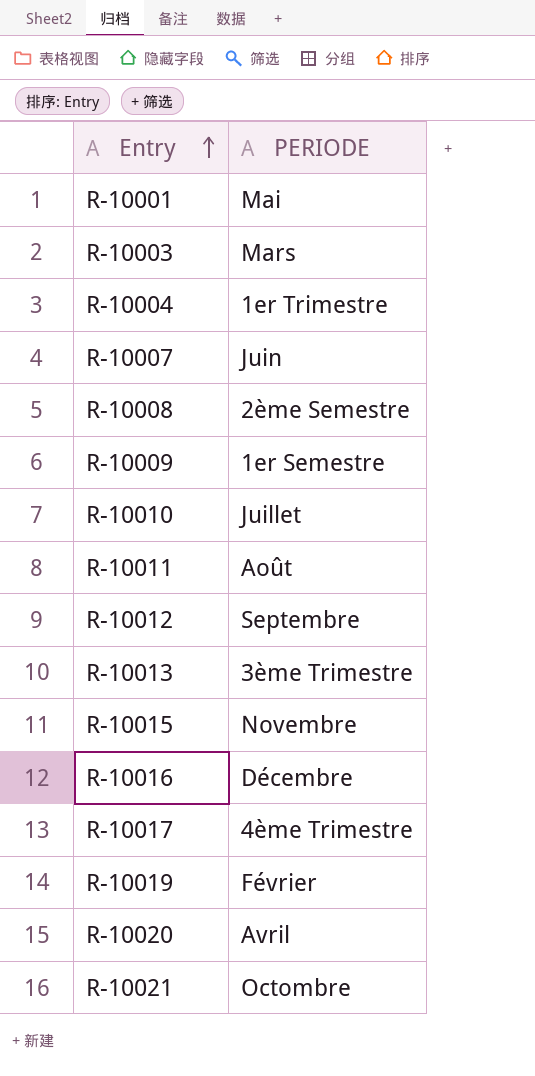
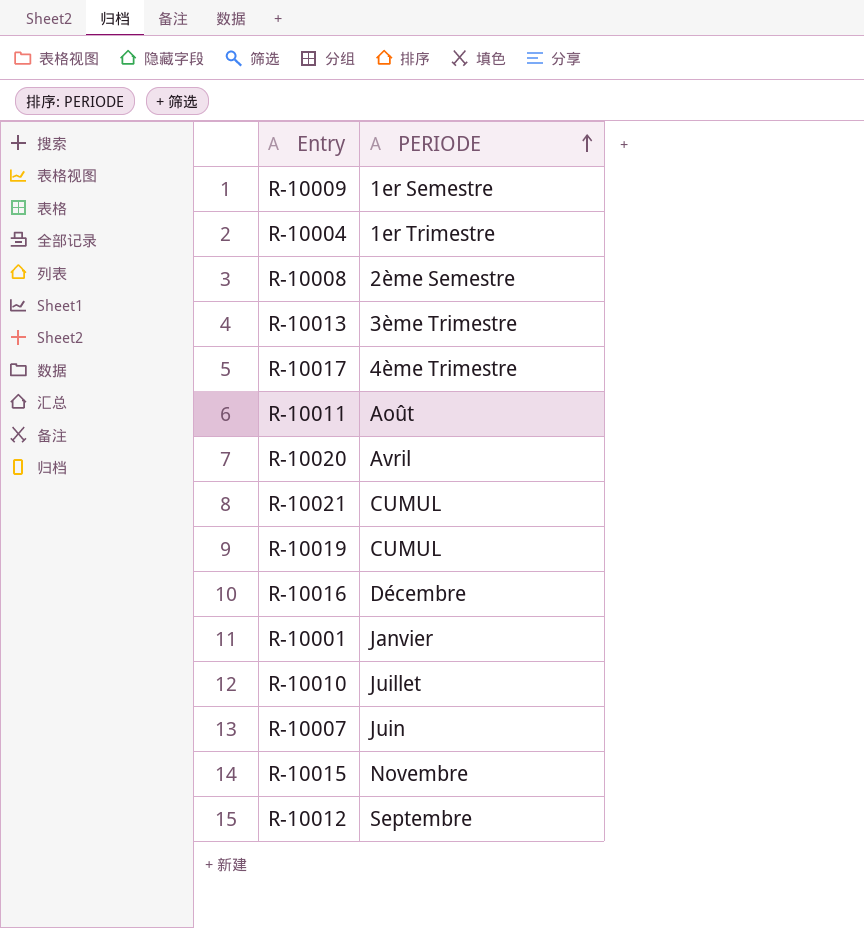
row order: Entry ascending -> PERIODE ascending
row R-10003: Mars -> none
R-10021 | PERIODE: Octombre -> CUMUL
R-10019 | PERIODE: Février -> CUMUL
R-10001 | PERIODE: Mai -> Janvier

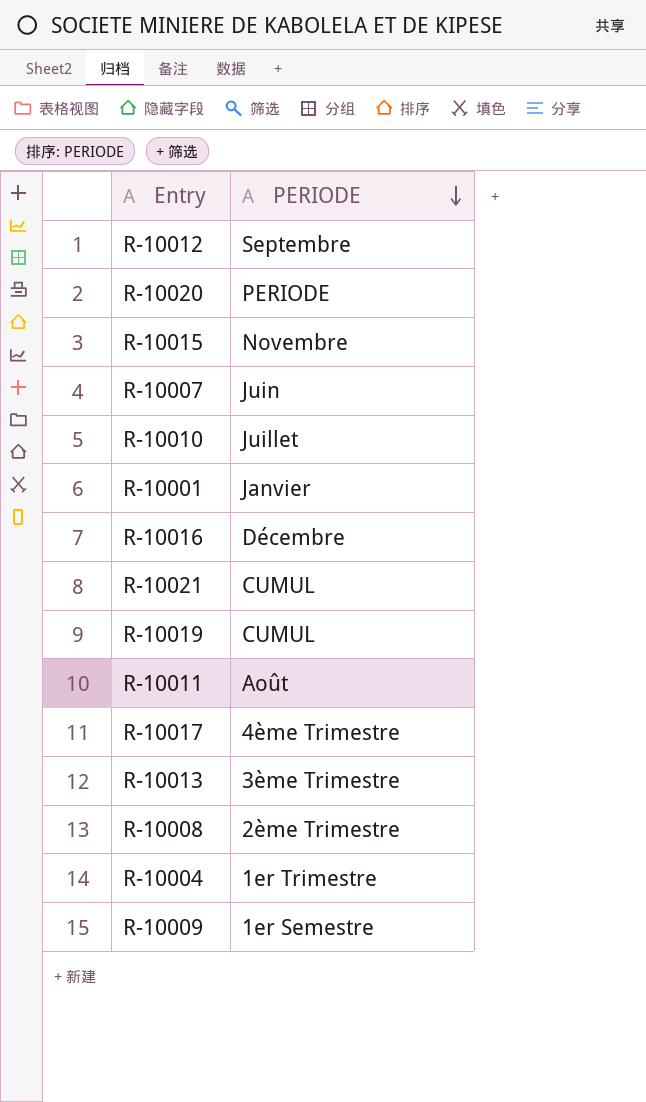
row order: PERIODE ascending -> PERIODE descending
R-10020 | PERIODE: Avril -> PERIODE
R-10008 | PERIODE: 2ème Semestre -> 2ème Trimestre

